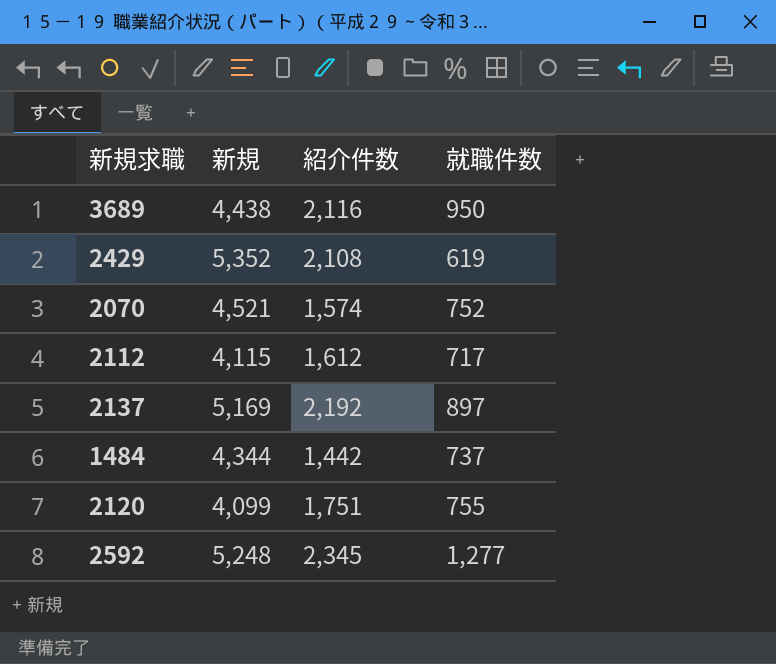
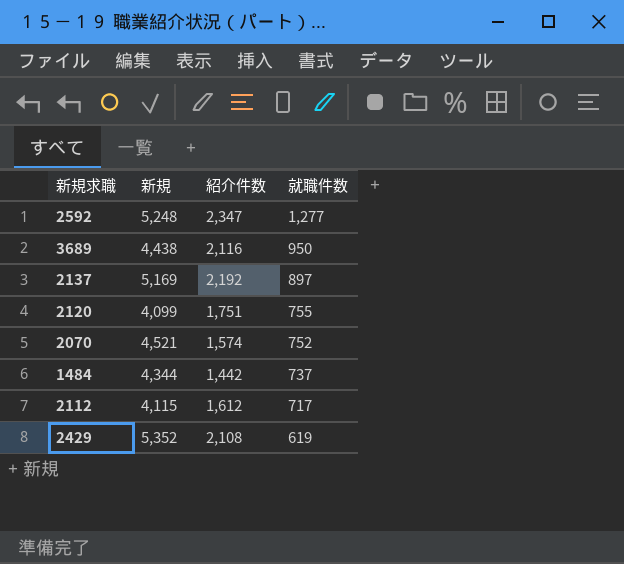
row order: none -> 就職件数 descending
2592 | 紹介件数: 2,345 -> 2,347

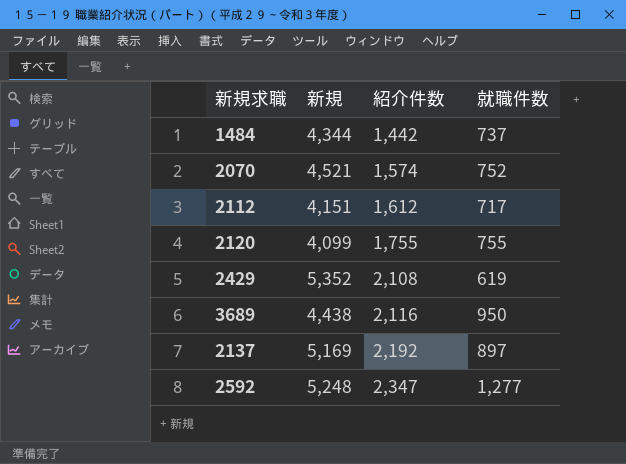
row order: 就職件数 descending -> 紹介件数 ascending
2112 | 新規: 4,115 -> 4,151
2120 | 紹介件数: 1,751 -> 1,755

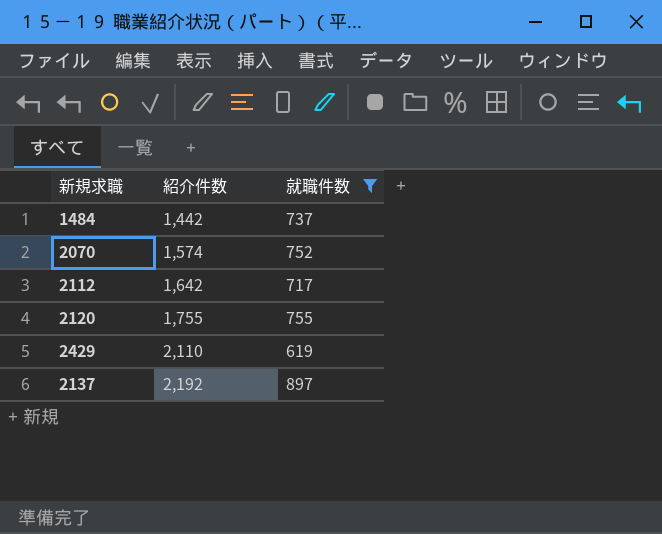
filter: none -> 就職件数 <= 897
column 新規 | position: 2 -> none
2112 | 紹介件数: 1,612 -> 1,642
2429 | 紹介件数: 2,108 -> 2,110

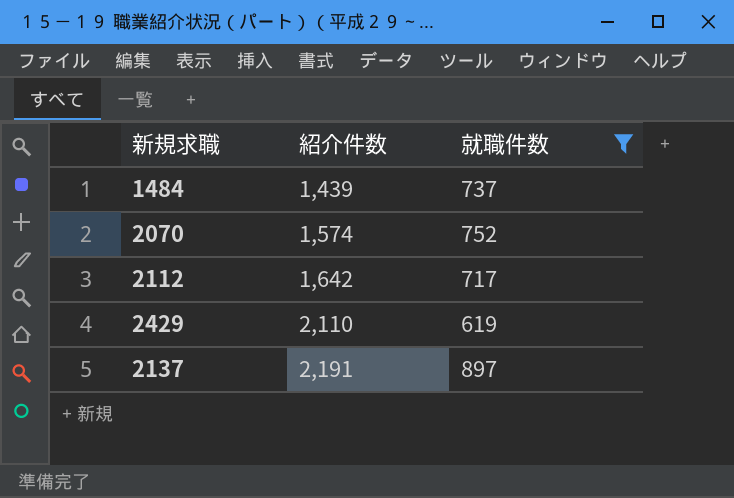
row 2120: 1,755 | 755 -> none
1484 | 紹介件数: 1,442 -> 1,439
2137 | 紹介件数: 2,192 -> 2,191

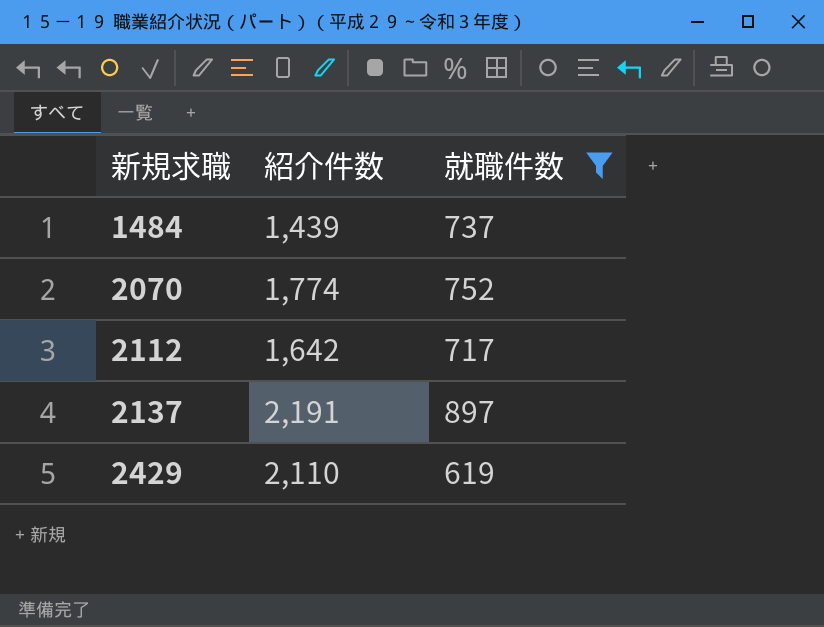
row order: 紹介件数 ascending -> 新規求職 ascending
2070 | 紹介件数: 1,574 -> 1,774

